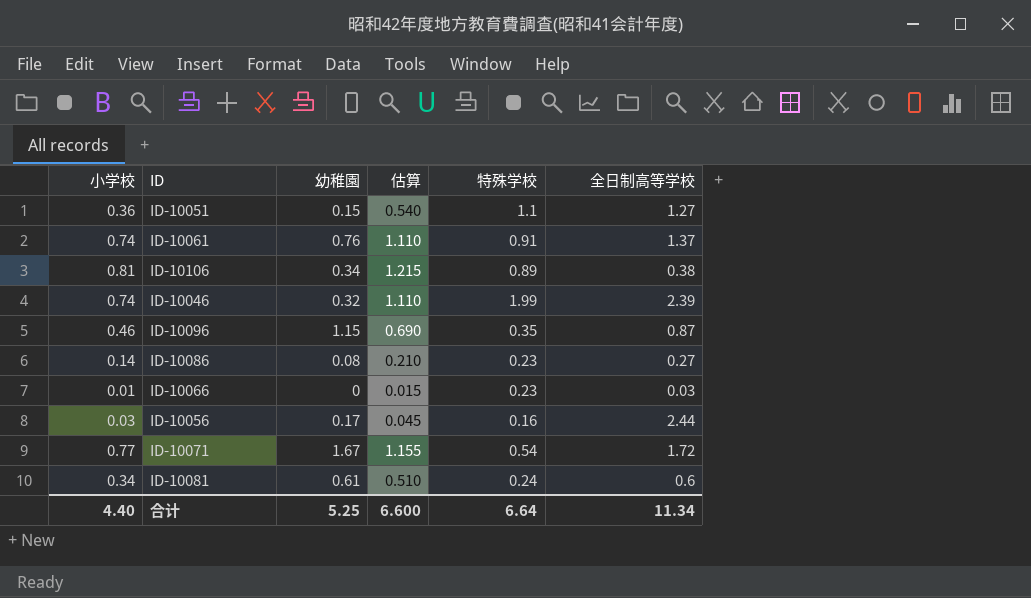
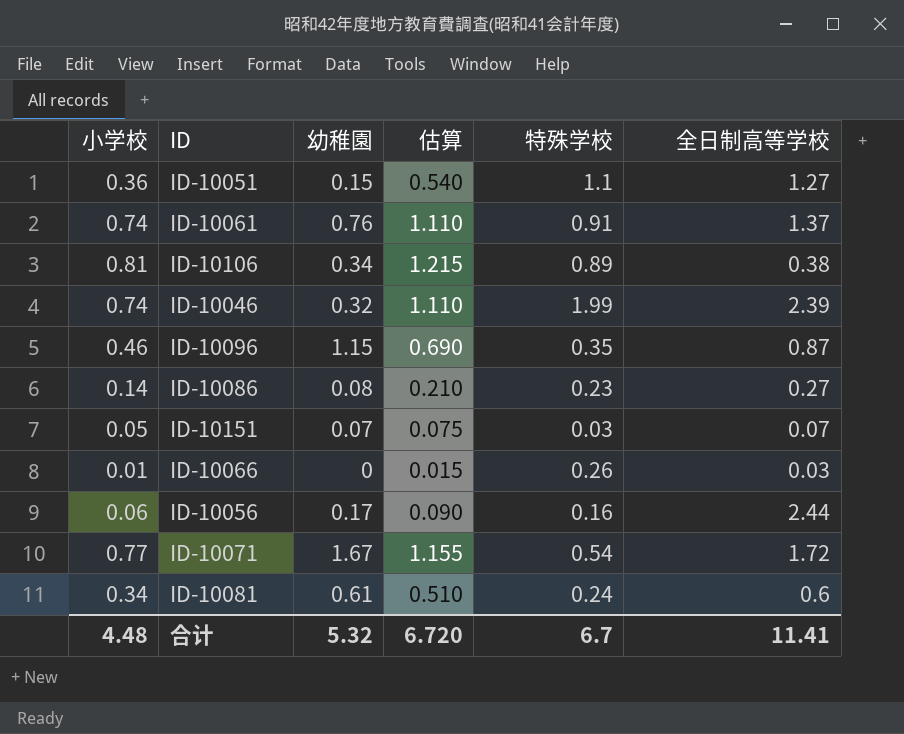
row ID-10151: none -> 0.05 | 0.07 | 0.075 | 0.03 | 0.07
ID-10066 | 特殊学校: 0.23 -> 0.26
ID-10056 | 小学校: 0.03 -> 0.06
ID-10056 | 估算: 0.045 -> 0.090
合计 | 小学校: 4.40 -> 4.48
合计 | 幼稚園: 5.25 -> 5.32
合计 | 估算: 6.600 -> 6.720
合计 | 特殊学校: 6.64 -> 6.7
合计 | 全日制高等学校: 11.34 -> 11.41

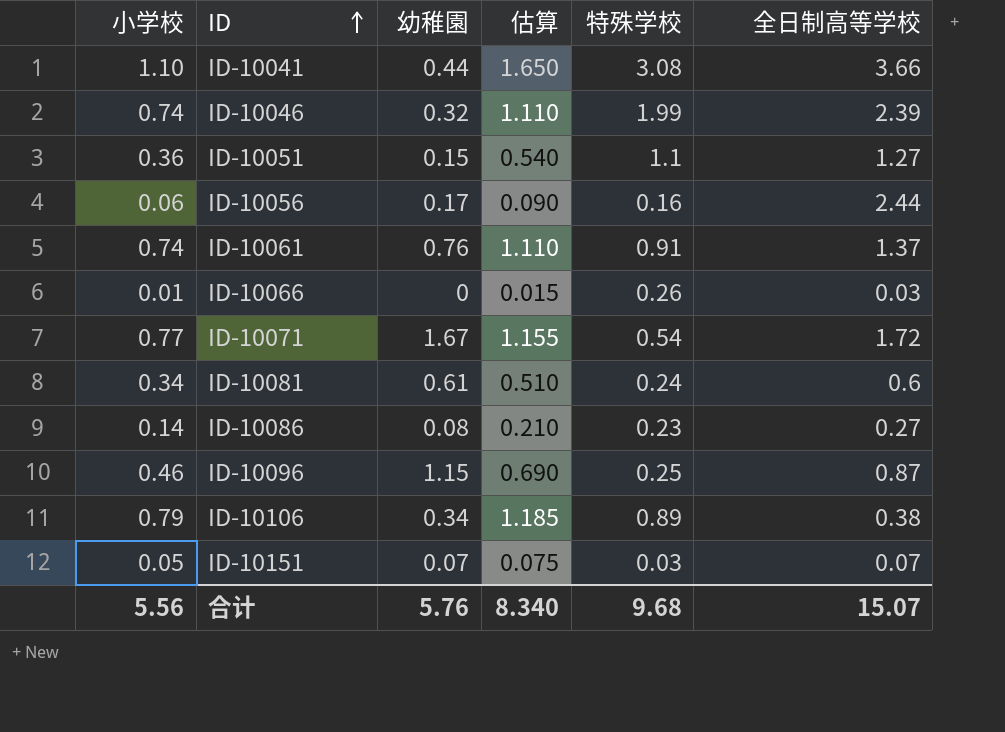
row order: none -> ID ascending
row ID-10041: none -> 1.10 | 0.44 | 1.650 | 3.08 | 3.66
ID-10096 | 特殊学校: 0.35 -> 0.25
ID-10106 | 小学校: 0.81 -> 0.79
ID-10106 | 估算: 1.215 -> 1.185
合计 | 小学校: 4.48 -> 5.56
合计 | 幼稚園: 5.32 -> 5.76
合计 | 估算: 6.720 -> 8.340
合计 | 特殊学校: 6.7 -> 9.68
合计 | 全日制高等学校: 11.41 -> 15.07

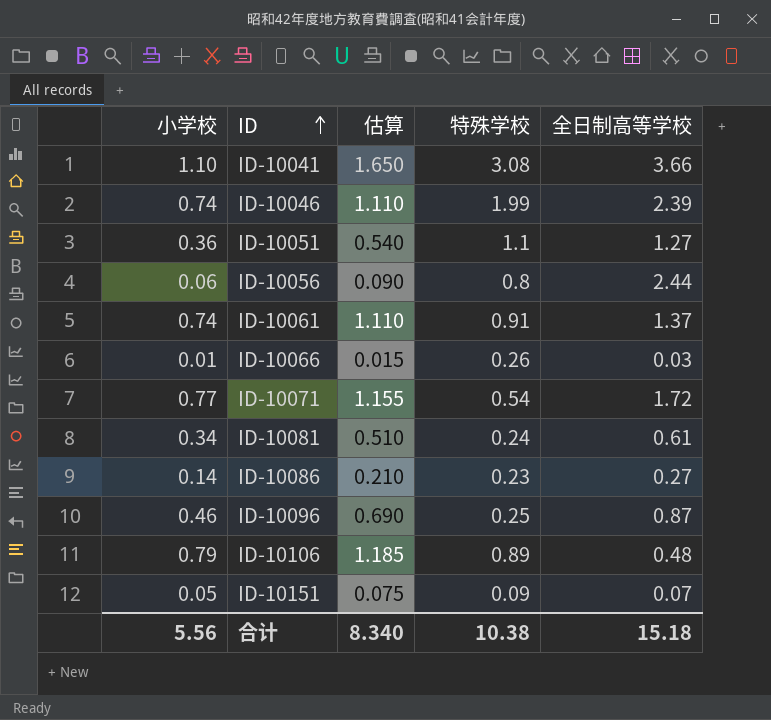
column 幼稚園 | position: 3 -> none
ID-10056 | 特殊学校: 0.16 -> 0.8
ID-10081 | 全日制高等学校: 0.6 -> 0.61
ID-10106 | 全日制高等学校: 0.38 -> 0.48
ID-10151 | 特殊学校: 0.03 -> 0.09
合计 | 特殊学校: 9.68 -> 10.38
合计 | 全日制高等学校: 15.07 -> 15.18

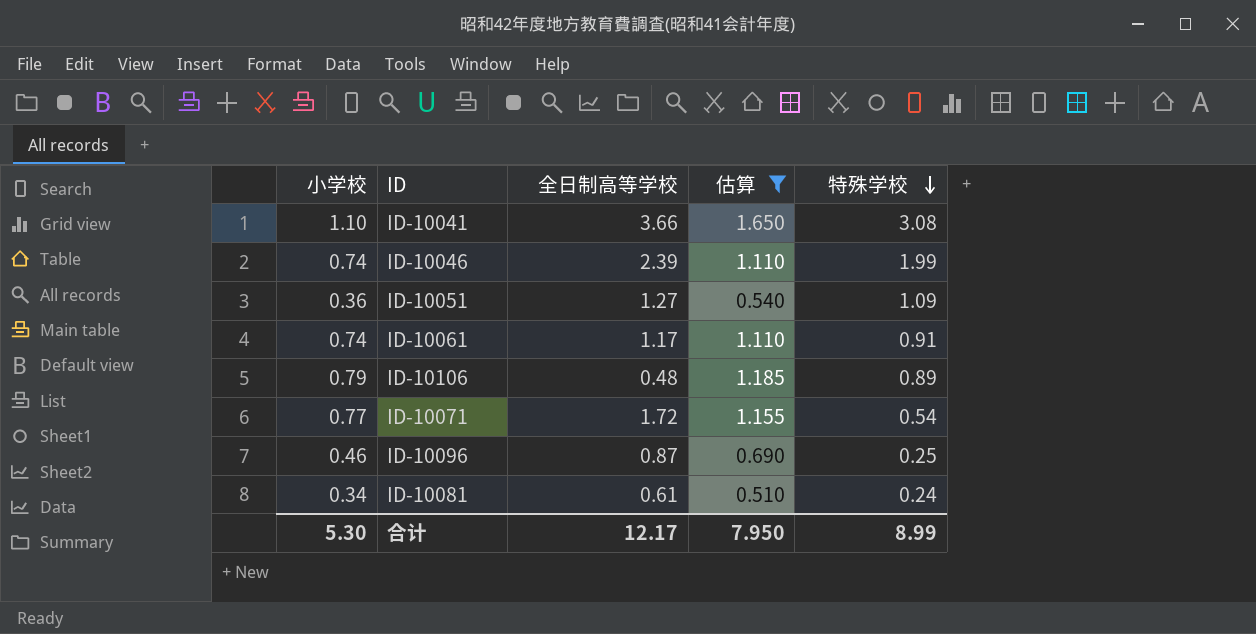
filter: none -> 估算 >= 0.510
row order: ID ascending -> 特殊学校 descending
column 全日制高等学校 | position: 5 -> 3
ID-10051 | 特殊学校: 1.1 -> 1.09
ID-10061 | 全日制高等学校: 1.37 -> 1.17
合计 | 小学校: 5.56 -> 5.30
合计 | 全日制高等学校: 15.18 -> 12.17
合计 | 估算: 8.340 -> 7.950
合计 | 特殊学校: 10.38 -> 8.99

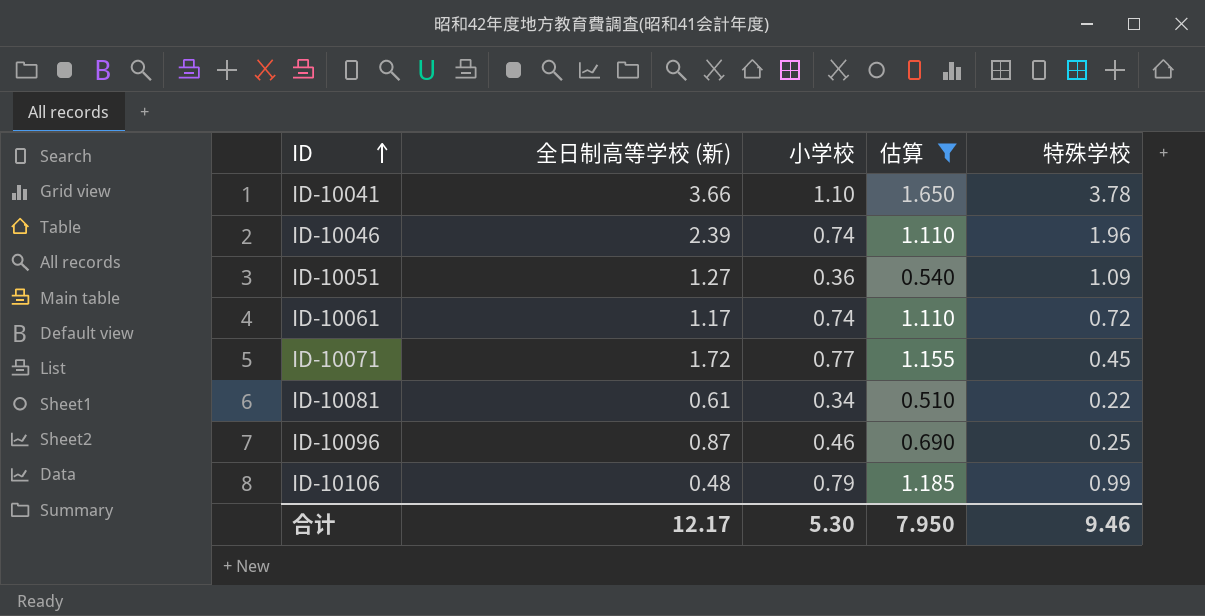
row order: 特殊学校 descending -> ID ascending
column name: 全日制高等学校 -> 全日制高等学校 (新)
column 小学校 | position: 1 -> 3
ID-10041 | 特殊学校: 3.08 -> 3.78
ID-10046 | 特殊学校: 1.99 -> 1.96
ID-10061 | 特殊学校: 0.91 -> 0.72
ID-10071 | 特殊学校: 0.54 -> 0.45
ID-10081 | 特殊学校: 0.24 -> 0.22
ID-10106 | 特殊学校: 0.89 -> 0.99
合计 | 特殊学校: 8.99 -> 9.46

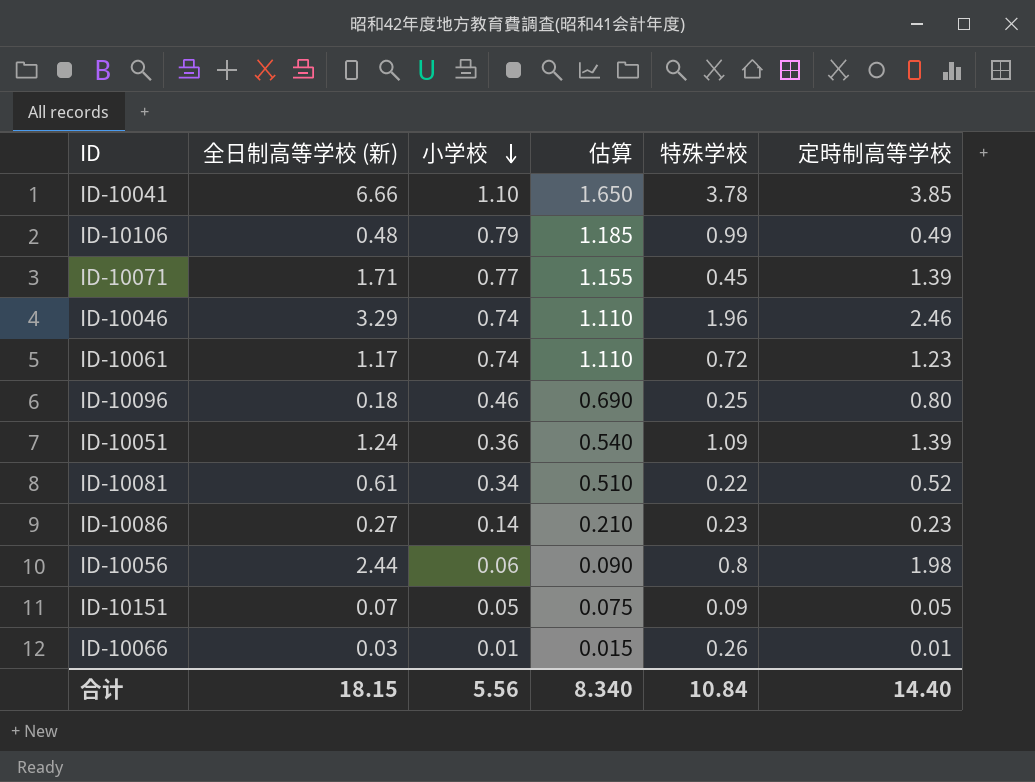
filter: 估算 >= 0.510 -> none
row order: ID ascending -> 小学校 descending
column 定時制高等学校 | position: none -> 6
ID-10041 | 全日制高等学校 (新): 3.66 -> 6.66
ID-10071 | 全日制高等学校 (新): 1.72 -> 1.71
ID-10046 | 全日制高等学校 (新): 2.39 -> 3.29
ID-10096 | 全日制高等学校 (新): 0.87 -> 0.18
ID-10051 | 全日制高等学校 (新): 1.27 -> 1.24
合计 | 全日制高等学校 (新): 12.17 -> 18.15
合计 | 小学校: 5.30 -> 5.56
合计 | 估算: 7.950 -> 8.340
合计 | 特殊学校: 9.46 -> 10.84

